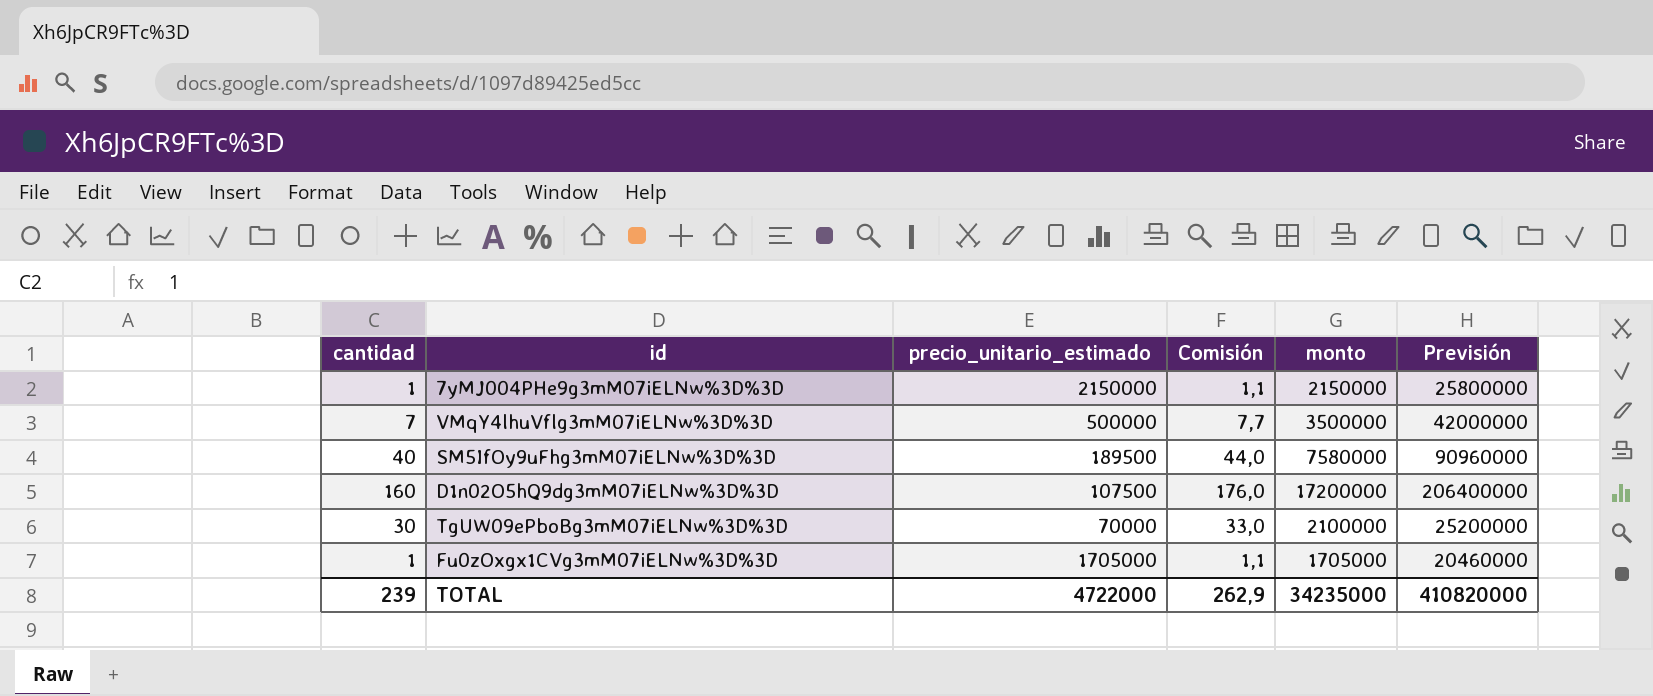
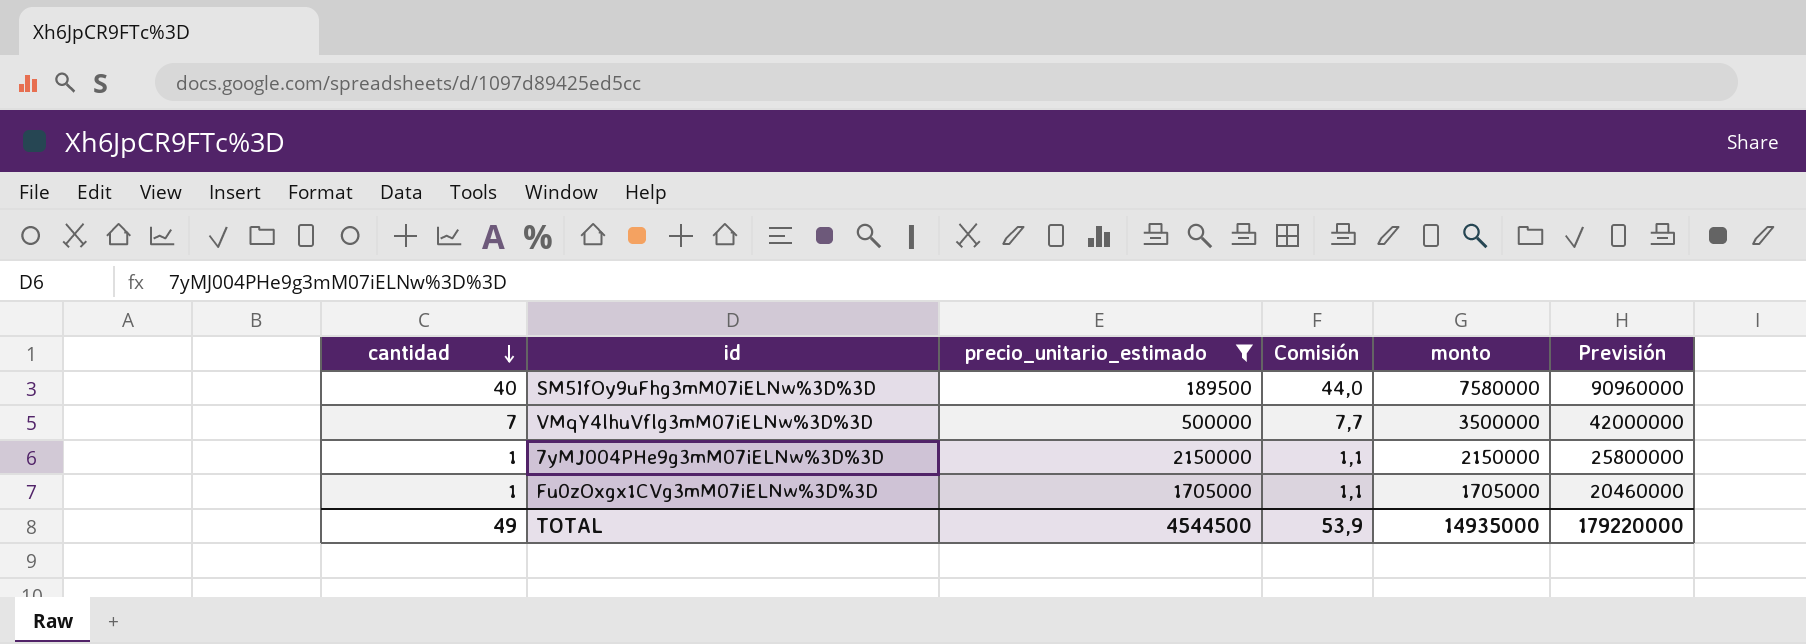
filter: none -> precio_unitario_estimado >= 189500
row order: none -> cantidad descending
TOTAL | cantidad: 239 -> 49
TOTAL | precio_unitario_estimado: 4722000 -> 4544500
TOTAL | Comisión: 262,9 -> 53,9
TOTAL | monto: 34235000 -> 14935000
TOTAL | Previsión: 410820000 -> 179220000

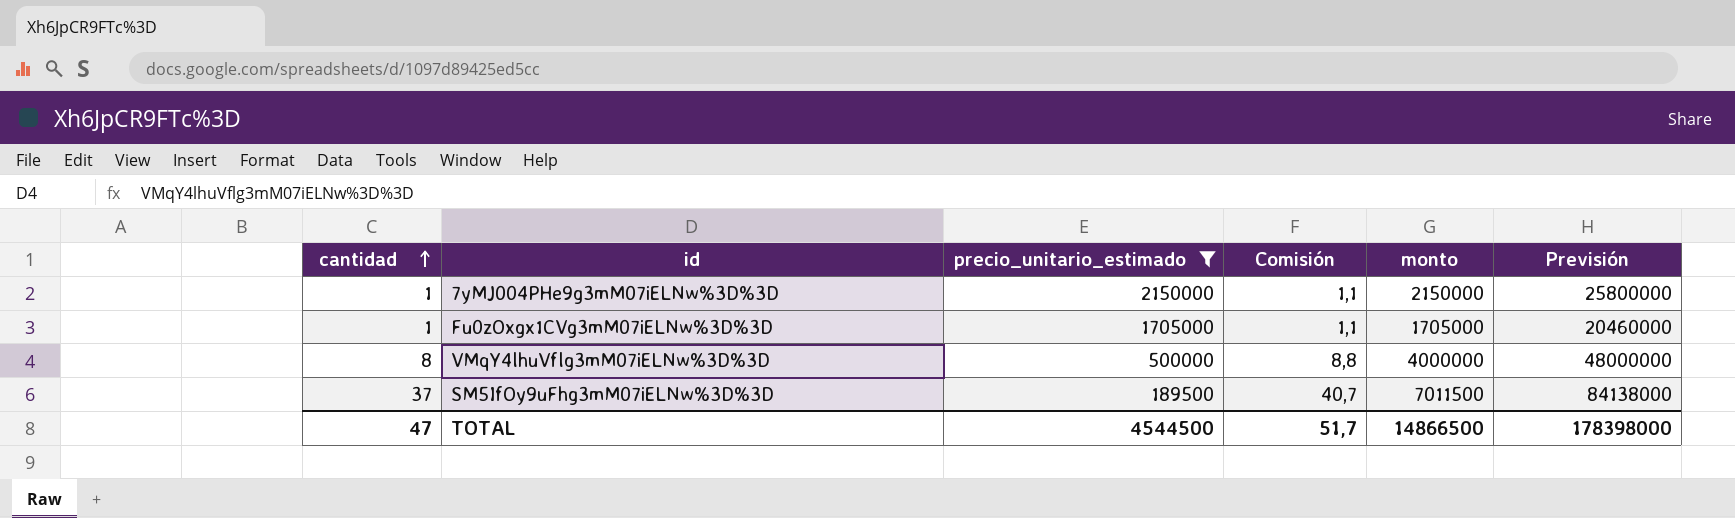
row order: cantidad descending -> cantidad ascending
VMqY4lhuVflg3mM07iELNw%3D%3D | cantidad: 7 -> 8
VMqY4lhuVflg3mM07iELNw%3D%3D | Comisión: 7,7 -> 8,8
VMqY4lhuVflg3mM07iELNw%3D%3D | monto: 3500000 -> 4000000
VMqY4lhuVflg3mM07iELNw%3D%3D | Previsión: 42000000 -> 48000000
SM5IfOy9uFhg3mM07iELNw%3D%3D | cantidad: 40 -> 37
SM5IfOy9uFhg3mM07iELNw%3D%3D | Comisión: 44,0 -> 40,7
SM5IfOy9uFhg3mM07iELNw%3D%3D | monto: 7580000 -> 7011500
SM5IfOy9uFhg3mM07iELNw%3D%3D | Previsión: 90960000 -> 84138000
TOTAL | cantidad: 49 -> 47
TOTAL | Comisión: 53,9 -> 51,7
TOTAL | monto: 14935000 -> 14866500
TOTAL | Previsión: 179220000 -> 178398000

